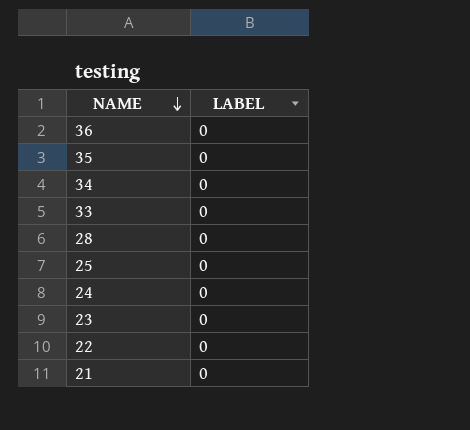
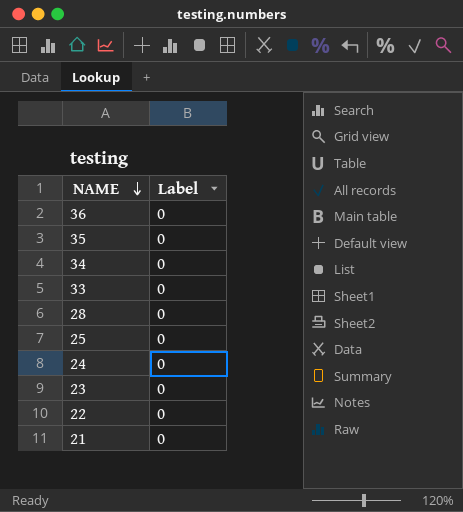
column name: LABEL -> Label

